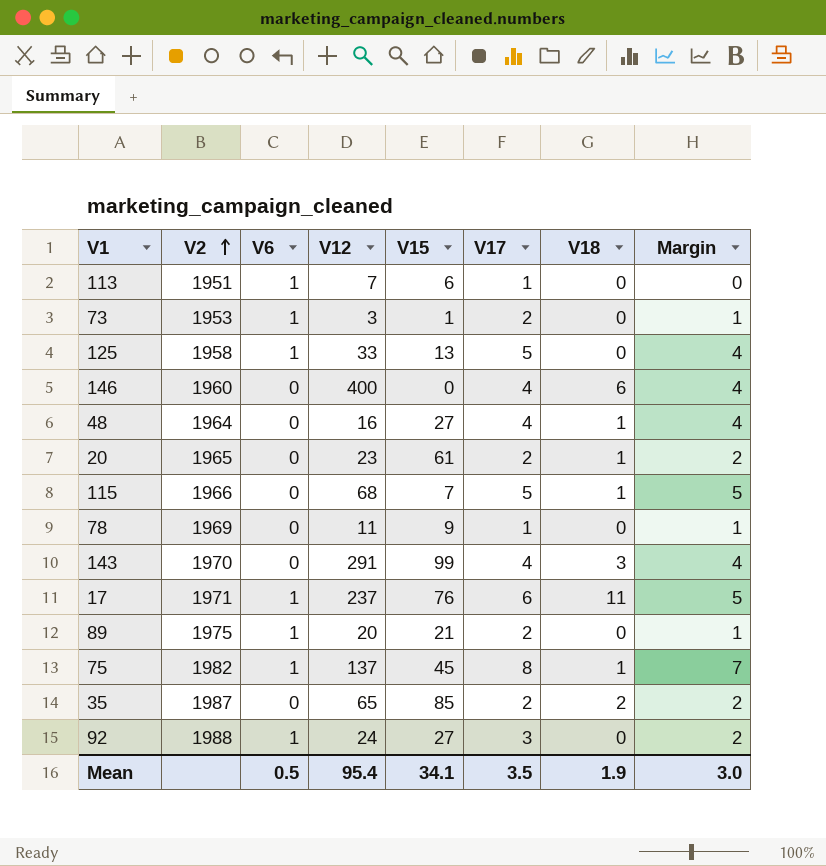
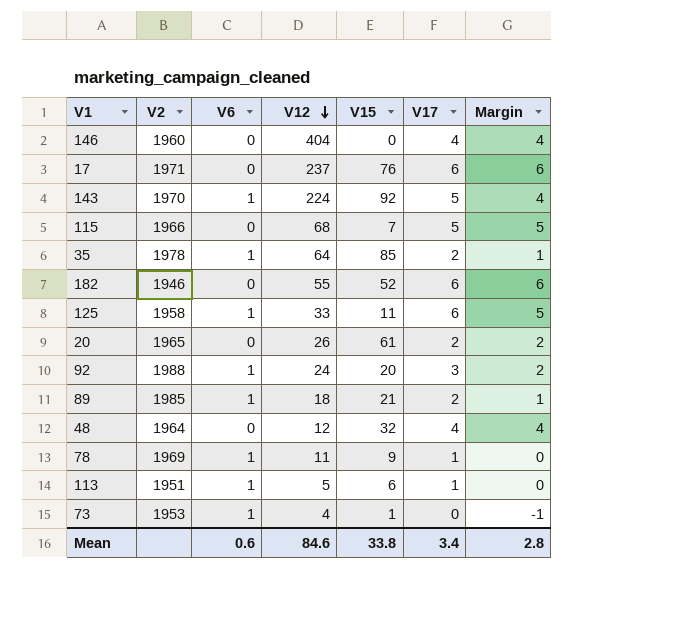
row order: V2 ascending -> V12 descending
column V18 | position: 7 -> none
row 75: 1982 | 1 | 137 | 45 | 8 | 1 | 7 -> none
146 | V12: 400 -> 404
17 | V6: 1 -> 0
17 | Margin: 5 -> 6
143 | V6: 0 -> 1
143 | V12: 291 -> 224
143 | V15: 99 -> 92
143 | V17: 4 -> 5
35 | V2: 1987 -> 1978
35 | V6: 0 -> 1
35 | V12: 65 -> 64
35 | Margin: 2 -> 1
row 182: none -> 1946 | 0 | 55 | 52 | 6 | 6
125 | V15: 13 -> 11
125 | V17: 5 -> 6
125 | Margin: 4 -> 5
20 | V12: 23 -> 26
92 | V15: 27 -> 20
89 | V2: 1975 -> 1985
89 | V12: 20 -> 18
48 | V12: 16 -> 12
48 | V15: 27 -> 32
78 | V6: 0 -> 1
78 | Margin: 1 -> 0
113 | V12: 7 -> 5
73 | V12: 3 -> 4
73 | V17: 2 -> 0
73 | Margin: 1 -> -1
Mean | V6: 0.5 -> 0.6
Mean | V12: 95.4 -> 84.6
Mean | V15: 34.1 -> 33.8
Mean | V17: 3.5 -> 3.4
Mean | Margin: 3.0 -> 2.8

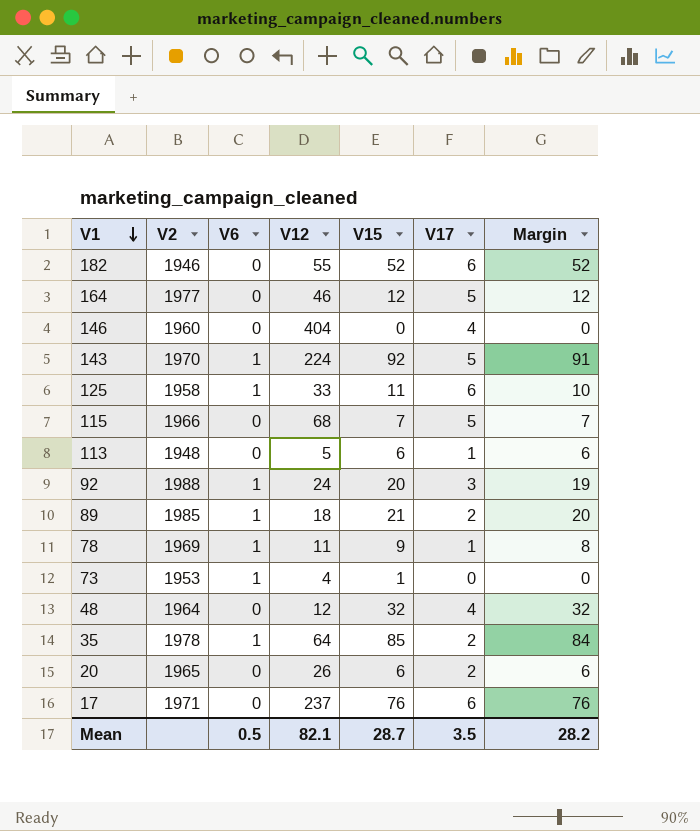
row order: V12 descending -> V1 descending
column Margin | formula: [V17] - [V6] -> [V15] - [V6]
row 164: none -> 1977 | 0 | 46 | 12 | 5 | 12
113 | V2: 1951 -> 1948
113 | V6: 1 -> 0
20 | V15: 61 -> 6
Mean | V6: 0.6 -> 0.5
Mean | V12: 84.6 -> 82.1
Mean | V15: 33.8 -> 28.7
Mean | V17: 3.4 -> 3.5
Mean | Margin: 2.8 -> 28.2

